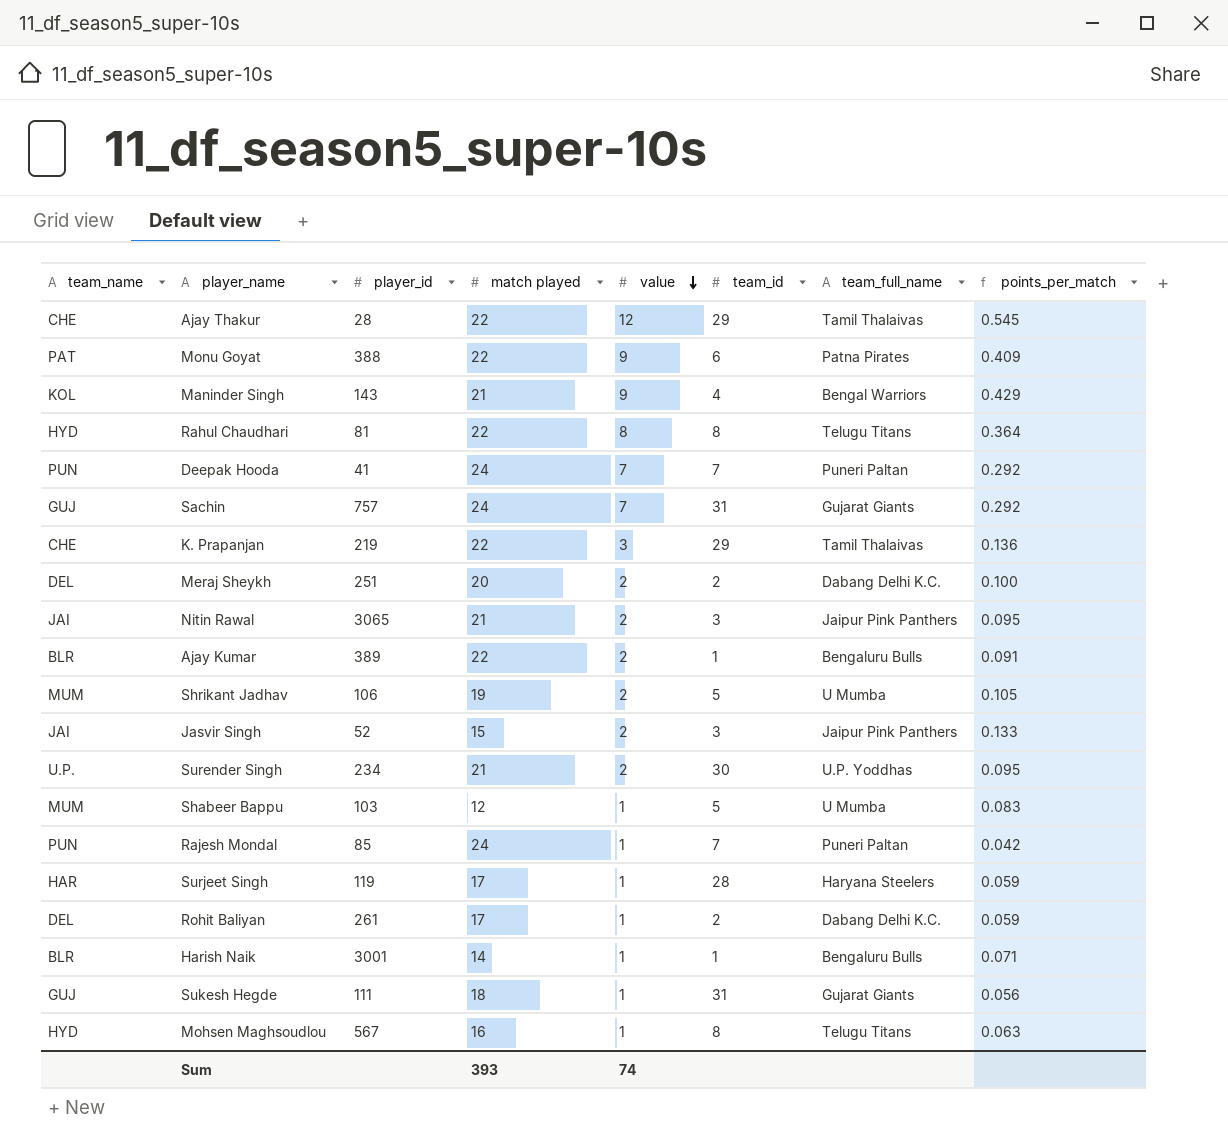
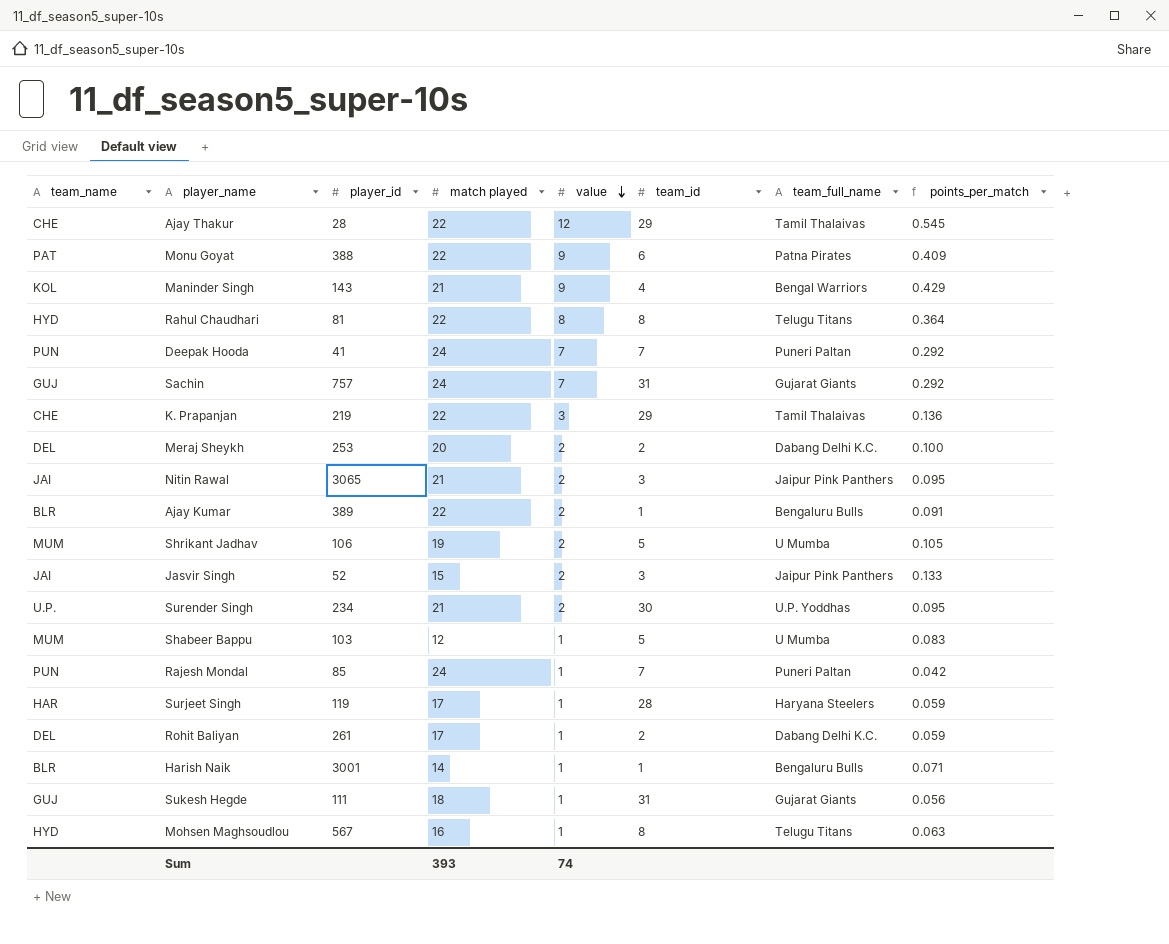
Meraj Sheykh | player_id: 251 -> 253

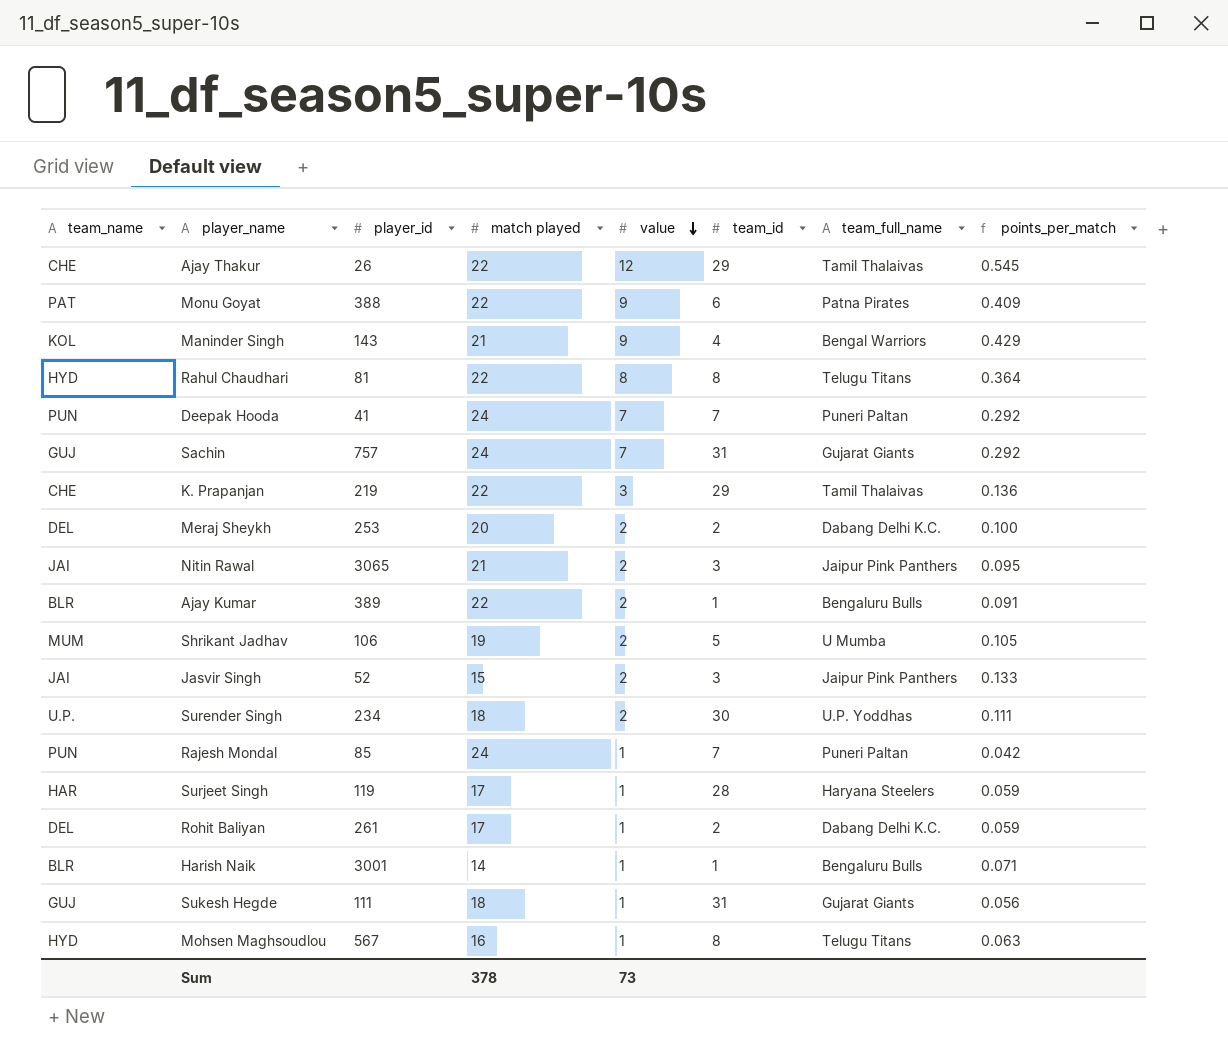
row Shabeer Bappu: MUM | 103 | 12 | 1 | 5 | U Mumba | 0.083 -> none
Ajay Thakur | player_id: 28 -> 26
Surender Singh | match played: 21 -> 18
Surender Singh | points_per_match: 0.095 -> 0.111
Sum | match played: 393 -> 378
Sum | value: 74 -> 73

